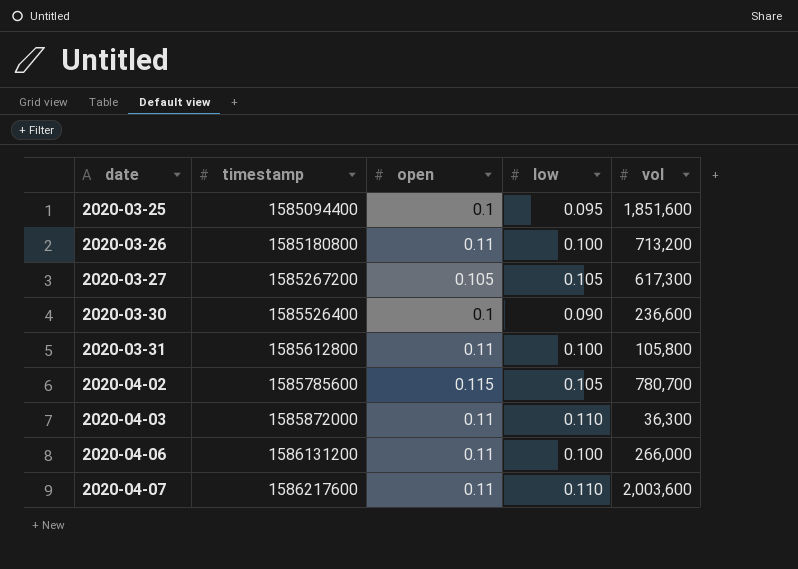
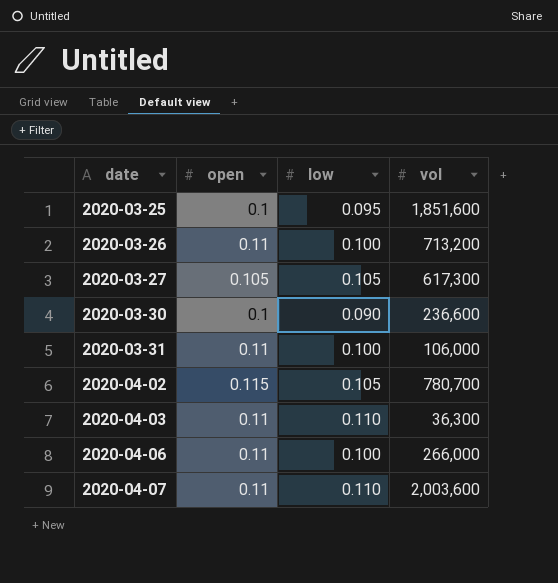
column timestamp | position: 2 -> none
2020-03-31 | vol: 105,800 -> 106,000

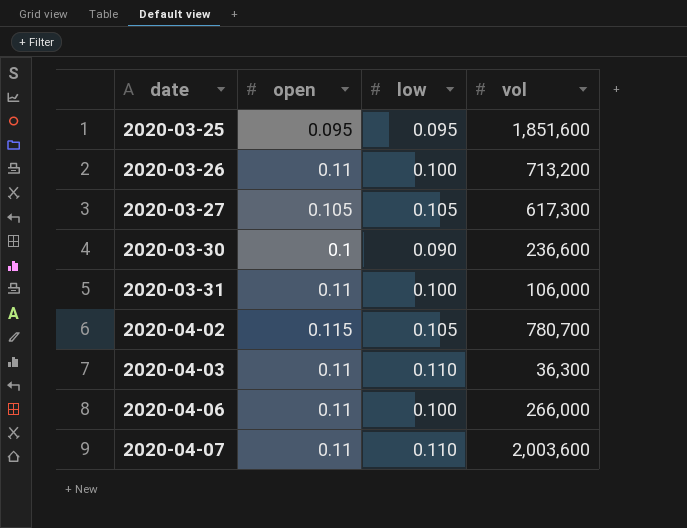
2020-03-25 | open: 0.1 -> 0.095

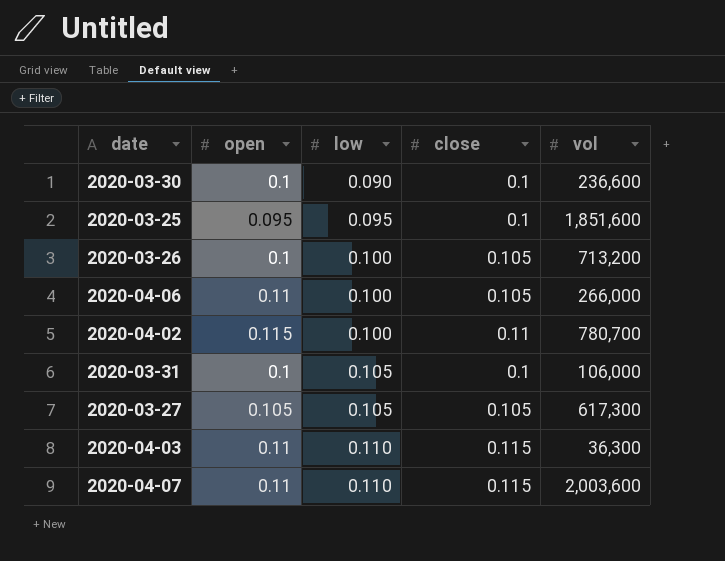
row order: date ascending -> low ascending
column close | position: none -> 4
2020-03-26 | open: 0.11 -> 0.1
2020-04-02 | low: 0.105 -> 0.100
2020-03-31 | open: 0.11 -> 0.1
2020-03-31 | low: 0.100 -> 0.105

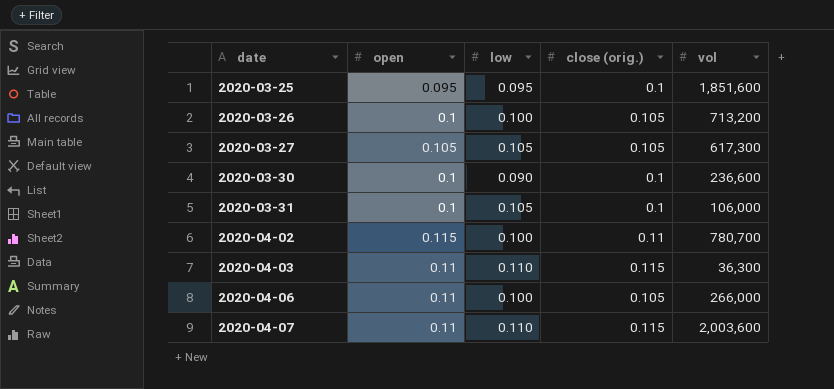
row order: low ascending -> date ascending
column name: close -> close (orig.)

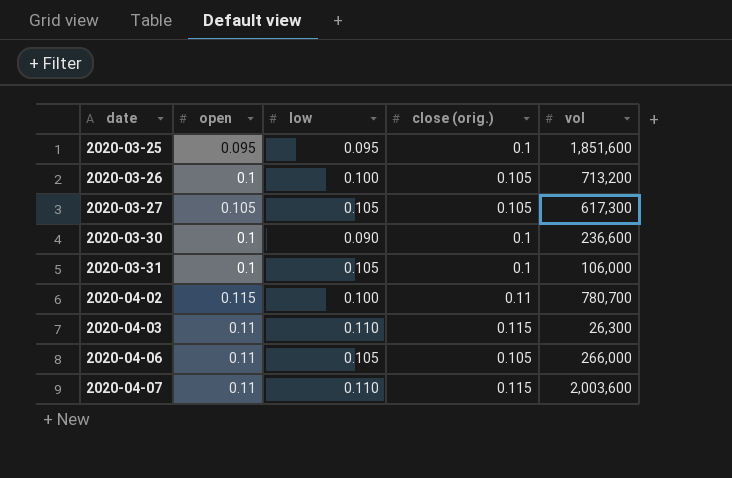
2020-04-03 | vol: 36,300 -> 26,300
2020-04-06 | low: 0.100 -> 0.105

